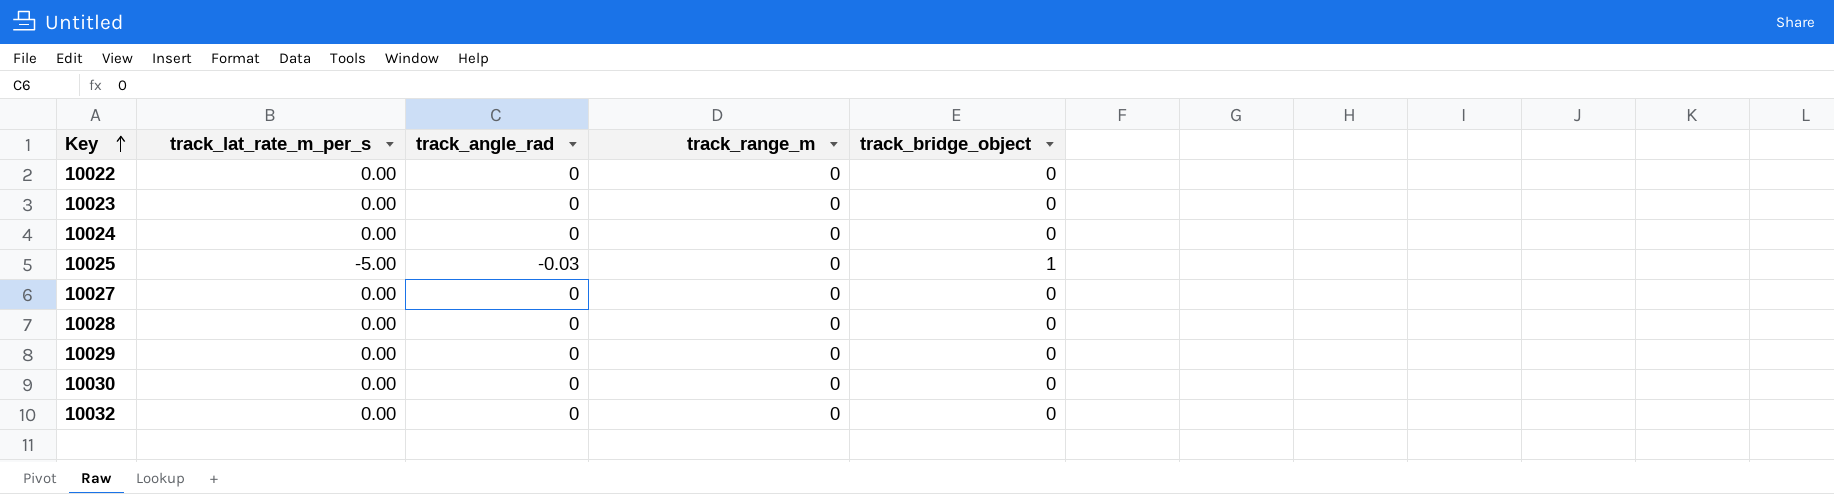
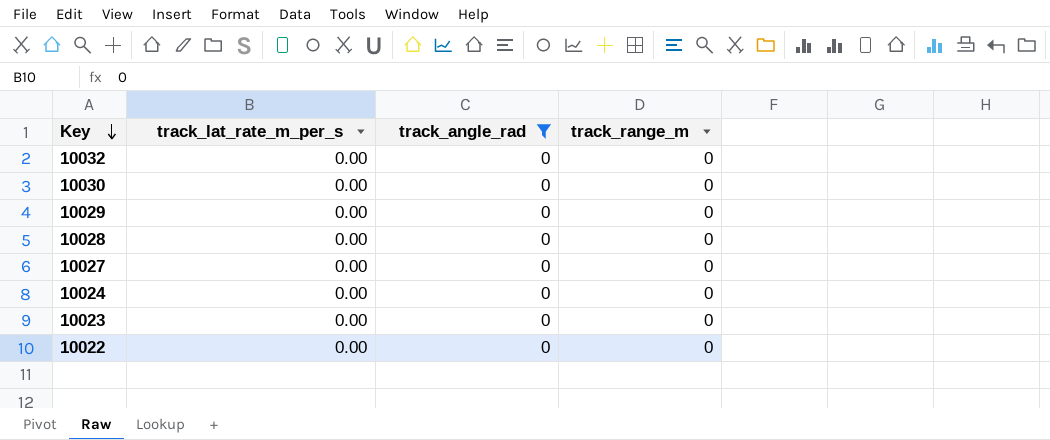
filter: none -> track_angle_rad = 0
row order: Key ascending -> Key descending
column track_bridge_object | position: 5 -> none

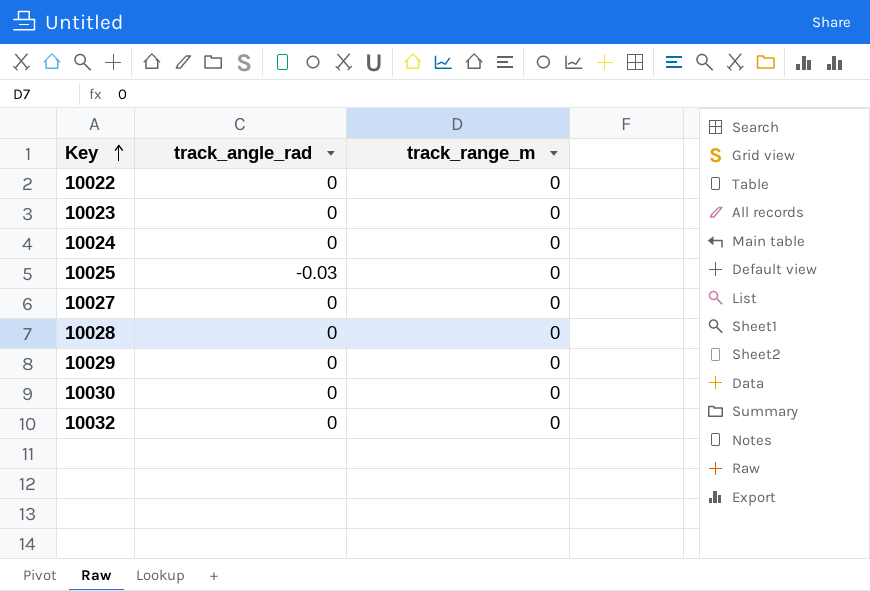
filter: track_angle_rad = 0 -> none
row order: Key descending -> Key ascending
column track_lat_rate_m_per_s | position: 2 -> none

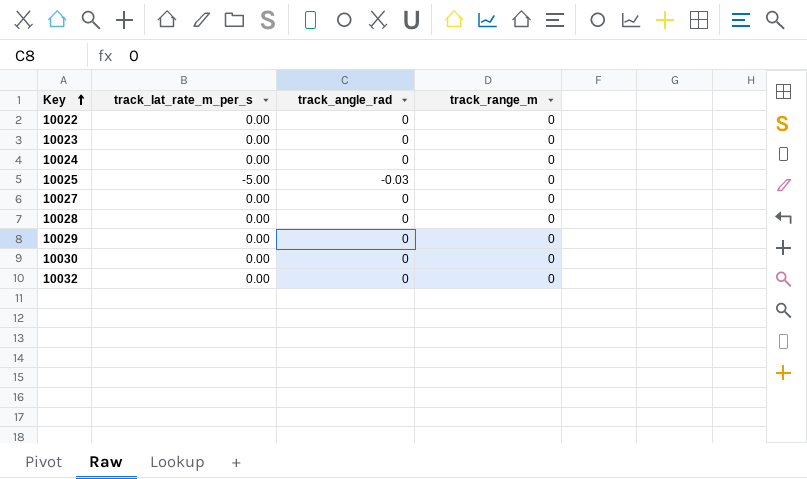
column track_lat_rate_m_per_s | position: none -> 2

